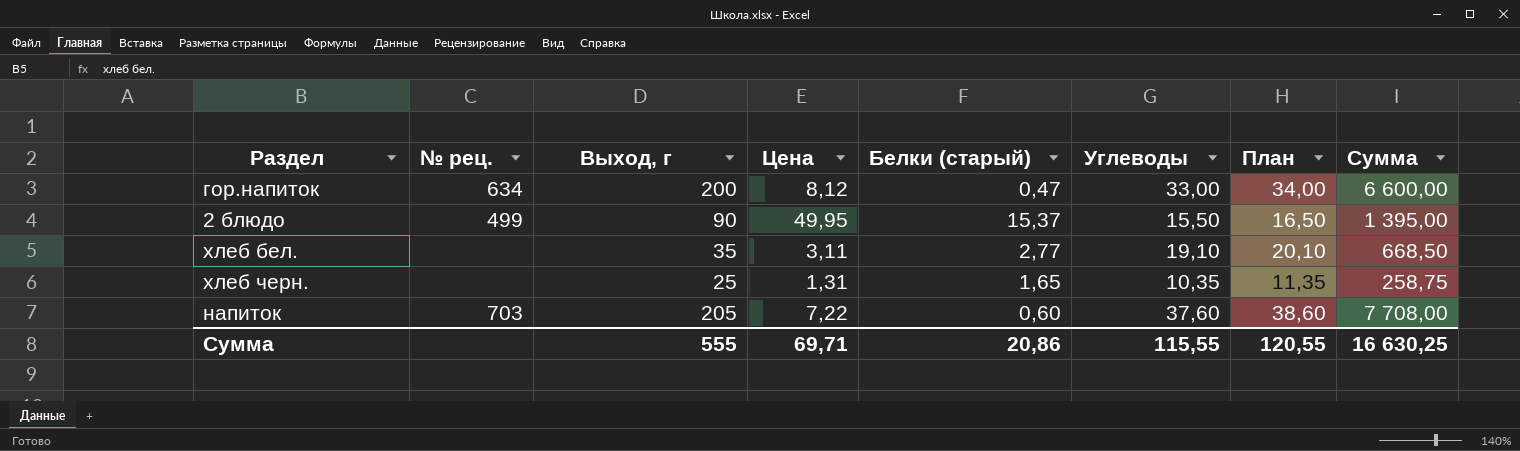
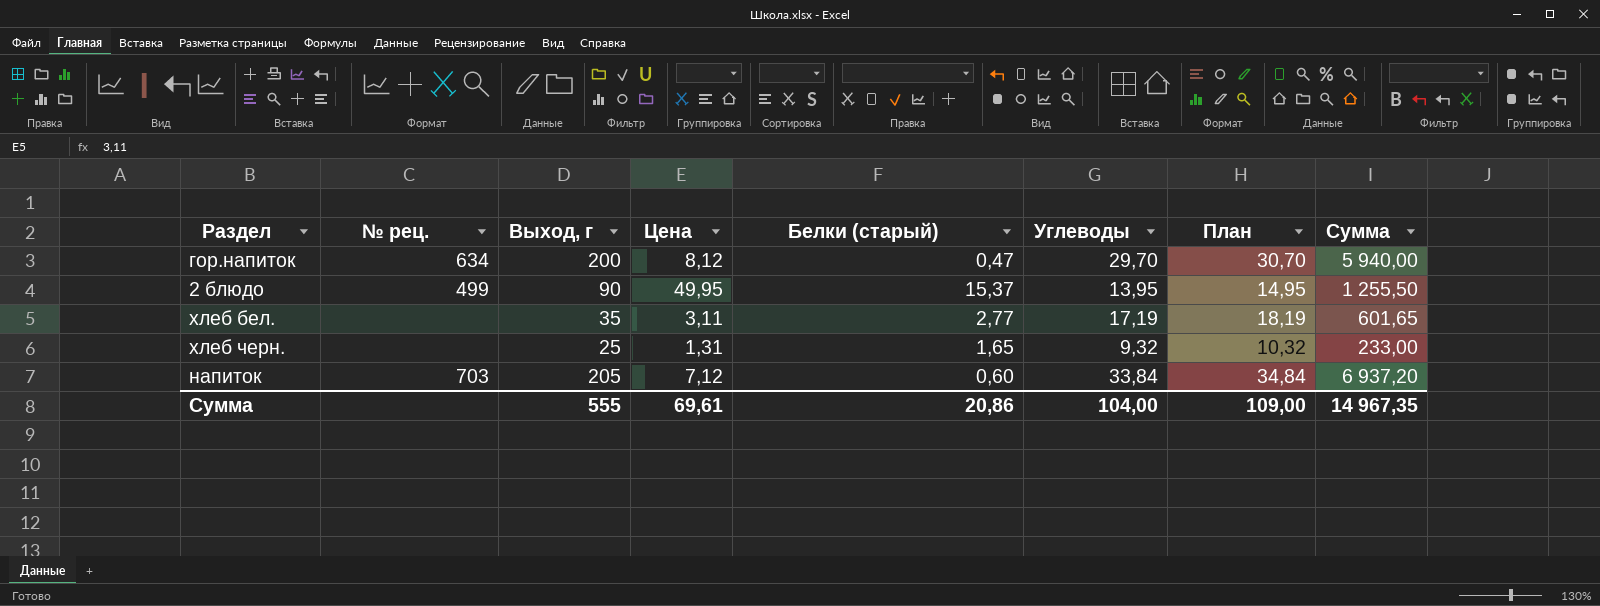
гор.напиток | Углеводы: 33,00 -> 29,70
гор.напиток | План: 34,00 -> 30,70
гор.напиток | Сумма: 6 600,00 -> 5 940,00
2 блюдо | Углеводы: 15,50 -> 13,95
2 блюдо | План: 16,50 -> 14,95
2 блюдо | Сумма: 1 395,00 -> 1 255,50
хлеб бел. | Углеводы: 19,10 -> 17,19
хлеб бел. | План: 20,10 -> 18,19
хлеб бел. | Сумма: 668,50 -> 601,65
хлеб черн. | Углеводы: 10,35 -> 9,32
хлеб черн. | План: 11,35 -> 10,32
хлеб черн. | Сумма: 258,75 -> 233,00
напиток | Цена: 7,22 -> 7,12
напиток | Углеводы: 37,60 -> 33,84
напиток | План: 38,60 -> 34,84
напиток | Сумма: 7 708,00 -> 6 937,20
Сумма | Цена: 69,71 -> 69,61
Сумма | Углеводы: 115,55 -> 104,00
Сумма | План: 120,55 -> 109,00
Сумма | Сумма: 16 630,25 -> 14 967,35

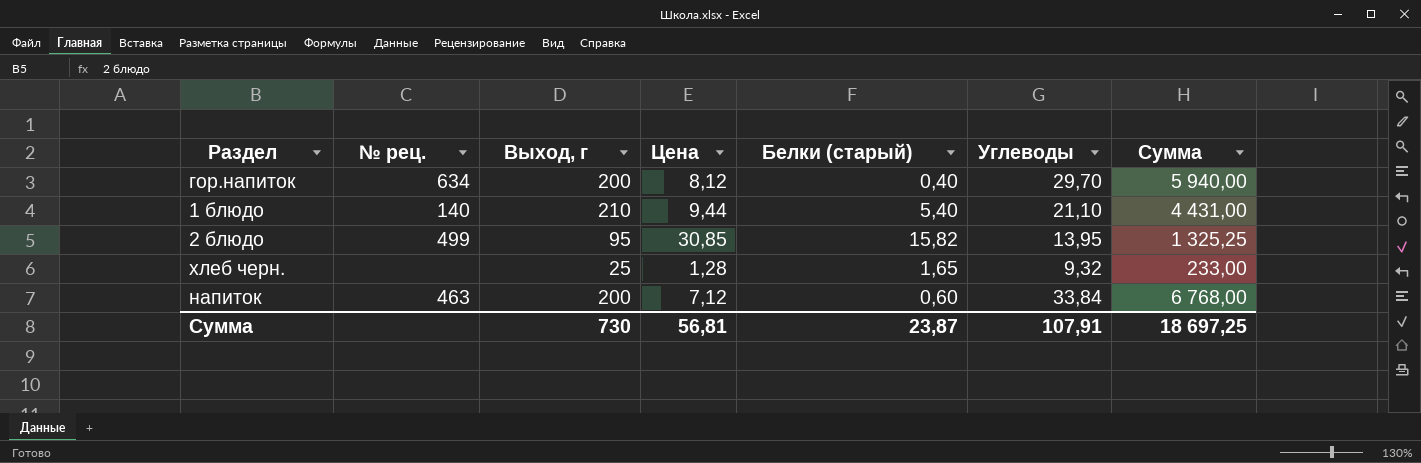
column План | formula: [Углеводы] + 1 -> none
row хлеб бел.: none | 35 | 3,11 | 2,77 | 17,19 | 18,19 | 601,65 -> none
гор.напиток | Белки (старый): 0,47 -> 0,40
row 1 блюдо: none -> 140 | 210 | 9,44 | 5,40 | 21,10 | 4 431,00
2 блюдо | Выход, г: 90 -> 95
2 блюдо | Цена: 49,95 -> 30,85
2 блюдо | Белки (старый): 15,37 -> 15,82
2 блюдо | Сумма: 1 255,50 -> 1 325,25
хлеб черн. | Цена: 1,31 -> 1,28
напиток | № рец.: 703 -> 463
напиток | Выход, г: 205 -> 200
напиток | Сумма: 6 937,20 -> 6 768,00
Сумма | Выход, г: 555 -> 730
Сумма | Цена: 69,61 -> 56,81
Сумма | Белки (старый): 20,86 -> 23,87
Сумма | Углеводы: 104,00 -> 107,91
Сумма | Сумма: 14 967,35 -> 18 697,25

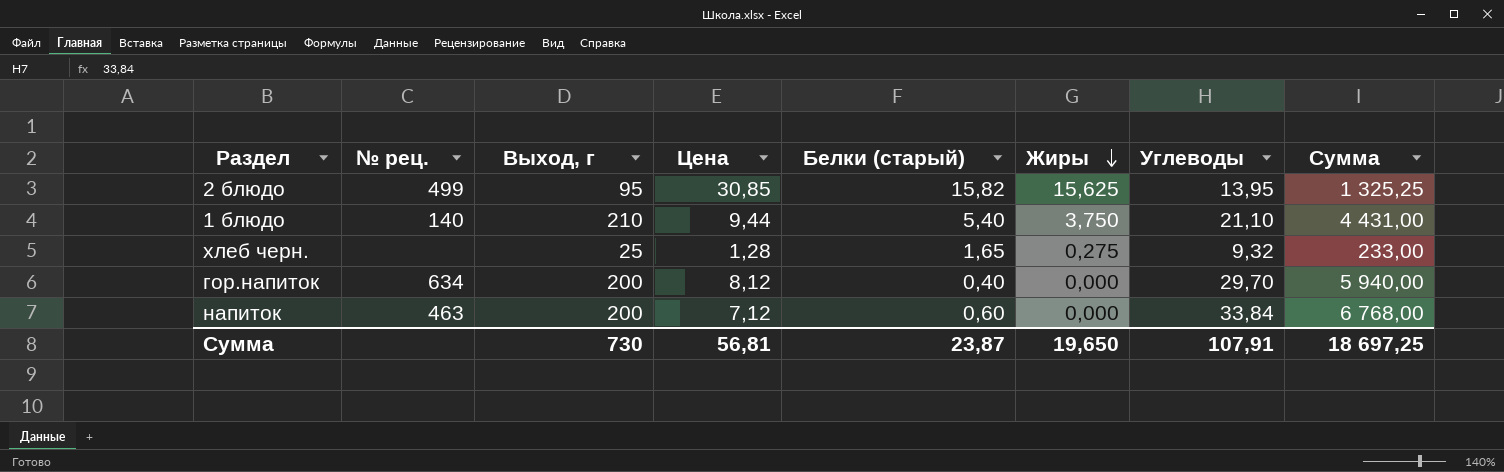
row order: none -> Жиры descending
column Жиры | position: none -> 6

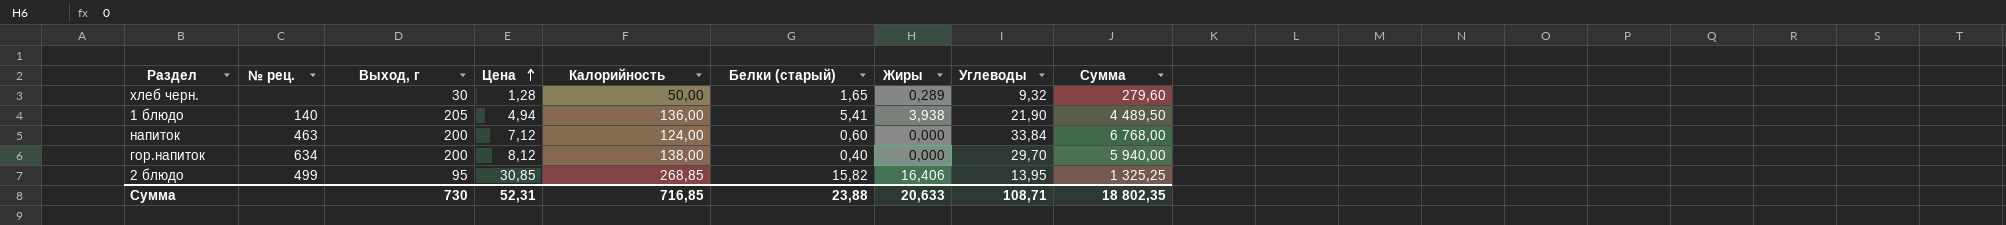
row order: Жиры descending -> Цена ascending
column Калорийность | position: none -> 5
хлеб черн. | Выход, г: 25 -> 30
хлеб черн. | Жиры: 0,275 -> 0,289
хлеб черн. | Сумма: 233,00 -> 279,60
1 блюдо | Выход, г: 210 -> 205
1 блюдо | Цена: 9,44 -> 4,94
1 блюдо | Белки (старый): 5,40 -> 5,41
1 блюдо | Жиры: 3,750 -> 3,938
1 блюдо | Углеводы: 21,10 -> 21,90
1 блюдо | Сумма: 4 431,00 -> 4 489,50
2 блюдо | Жиры: 15,625 -> 16,406
Сумма | Цена: 56,81 -> 52,31
Сумма | Белки (старый): 23,87 -> 23,88
Сумма | Жиры: 19,650 -> 20,633
Сумма | Углеводы: 107,91 -> 108,71
Сумма | Сумма: 18 697,25 -> 18 802,35

